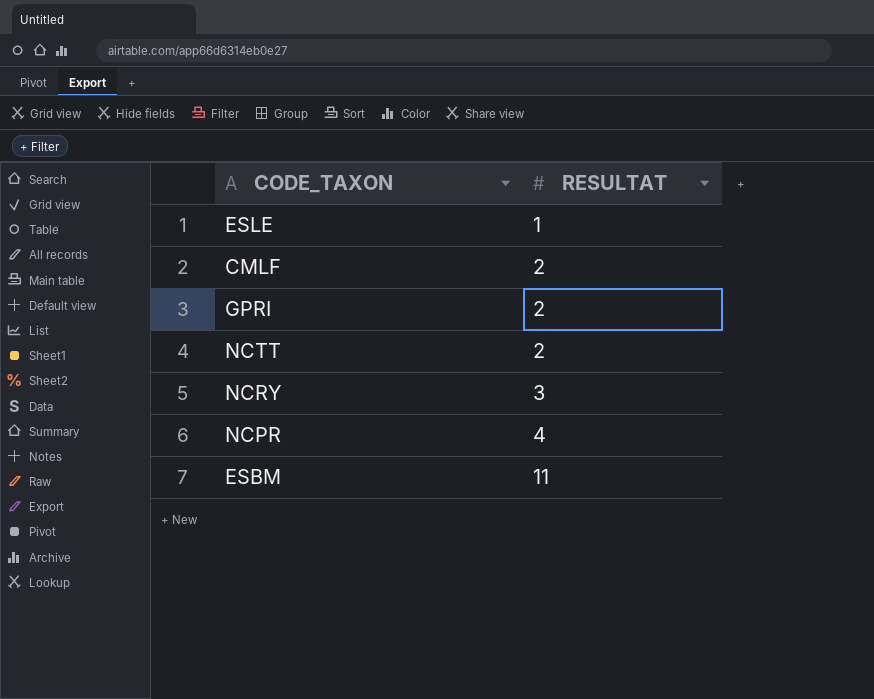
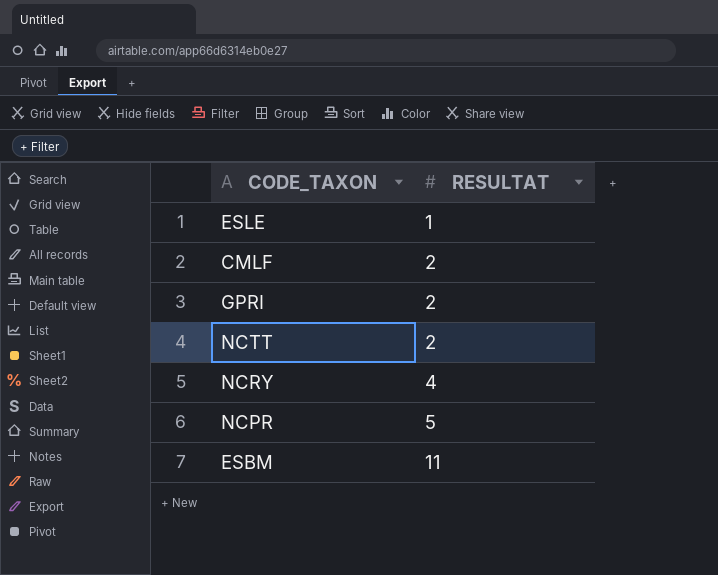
NCRY | RESULTAT: 3 -> 4
NCPR | RESULTAT: 4 -> 5

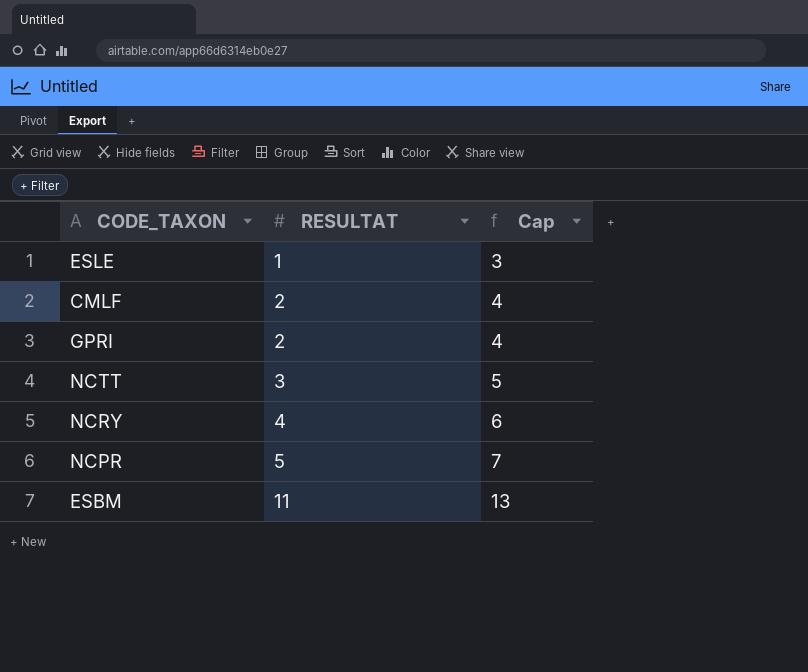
column Cap | formula: none -> [RESULTAT] + 2
NCTT | RESULTAT: 2 -> 3

